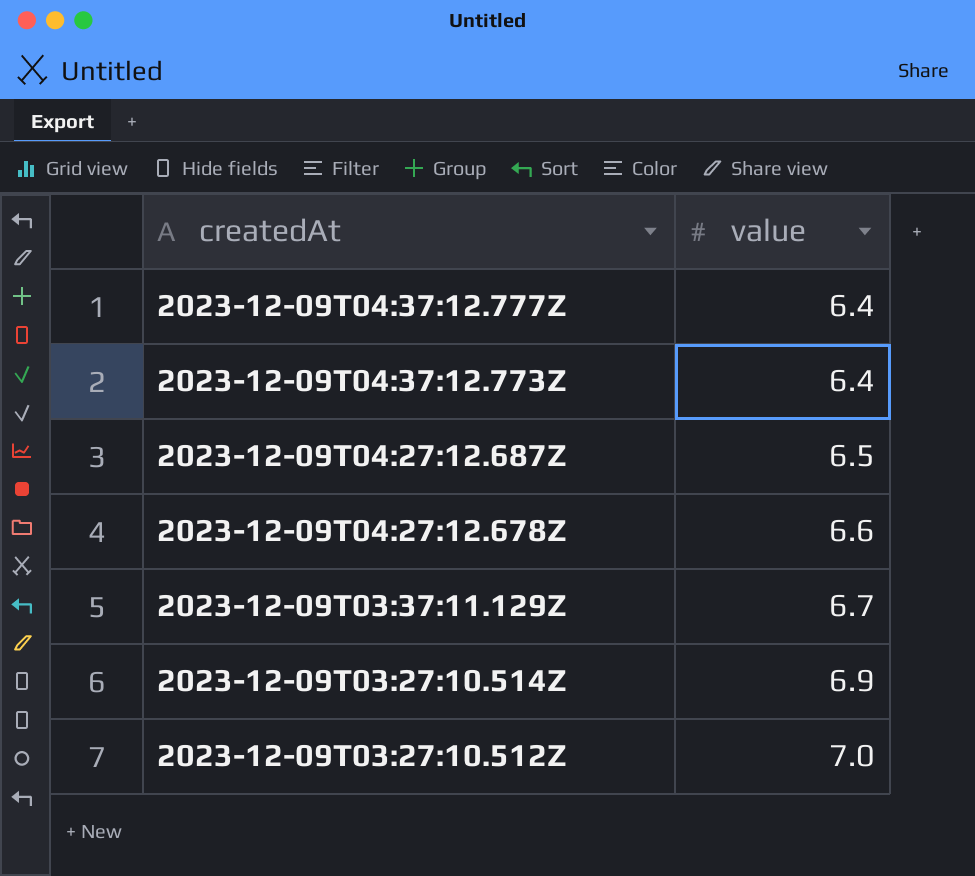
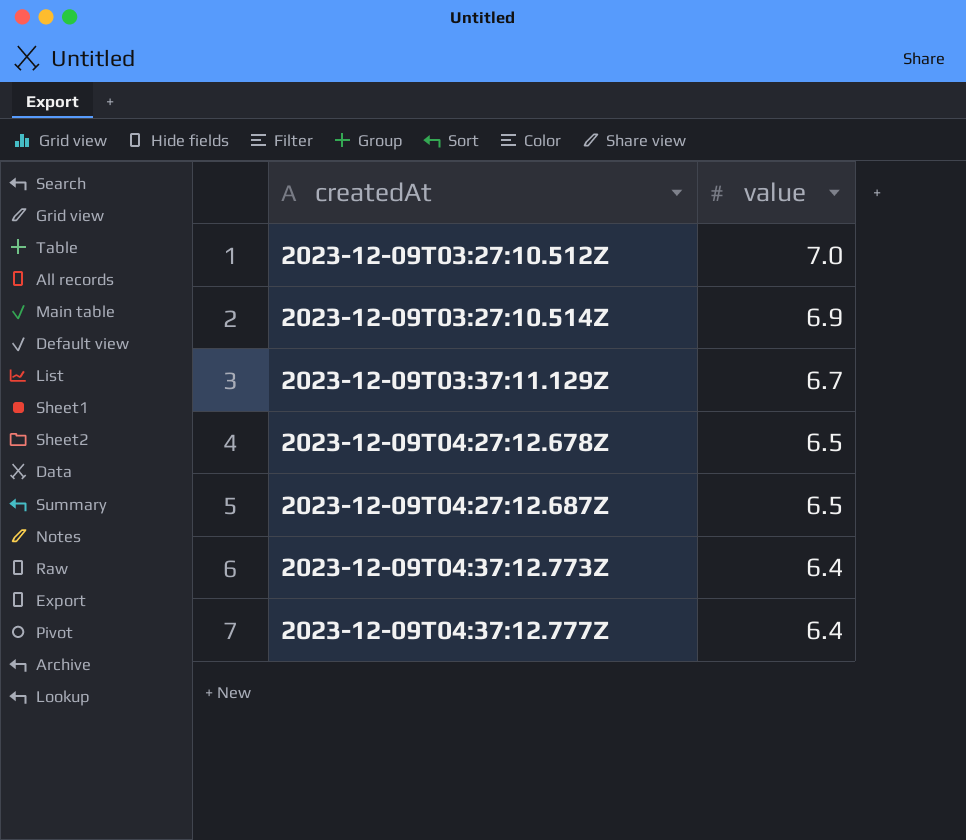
row order: createdAt descending -> createdAt ascending
2023-12-09T04:27:12.678Z | value: 6.6 -> 6.5

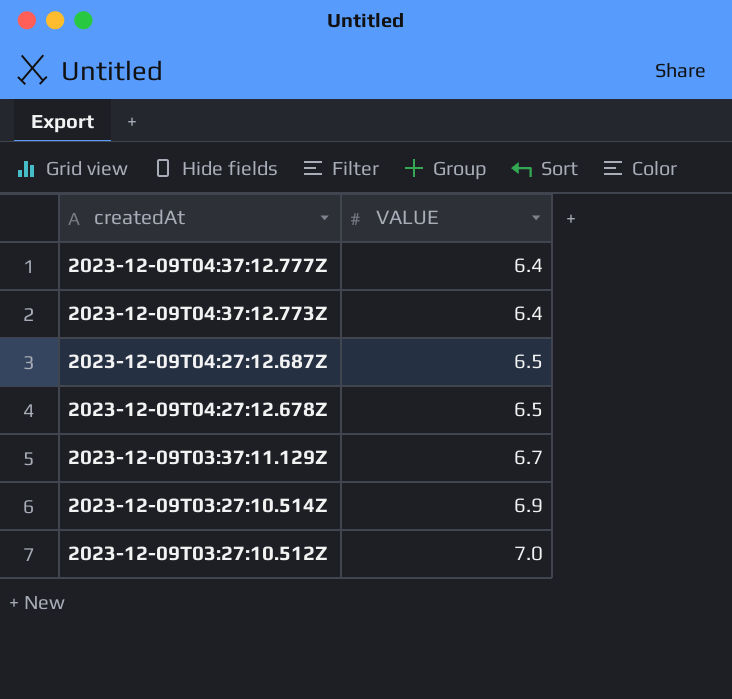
row order: createdAt ascending -> createdAt descending
column name: value -> VALUE

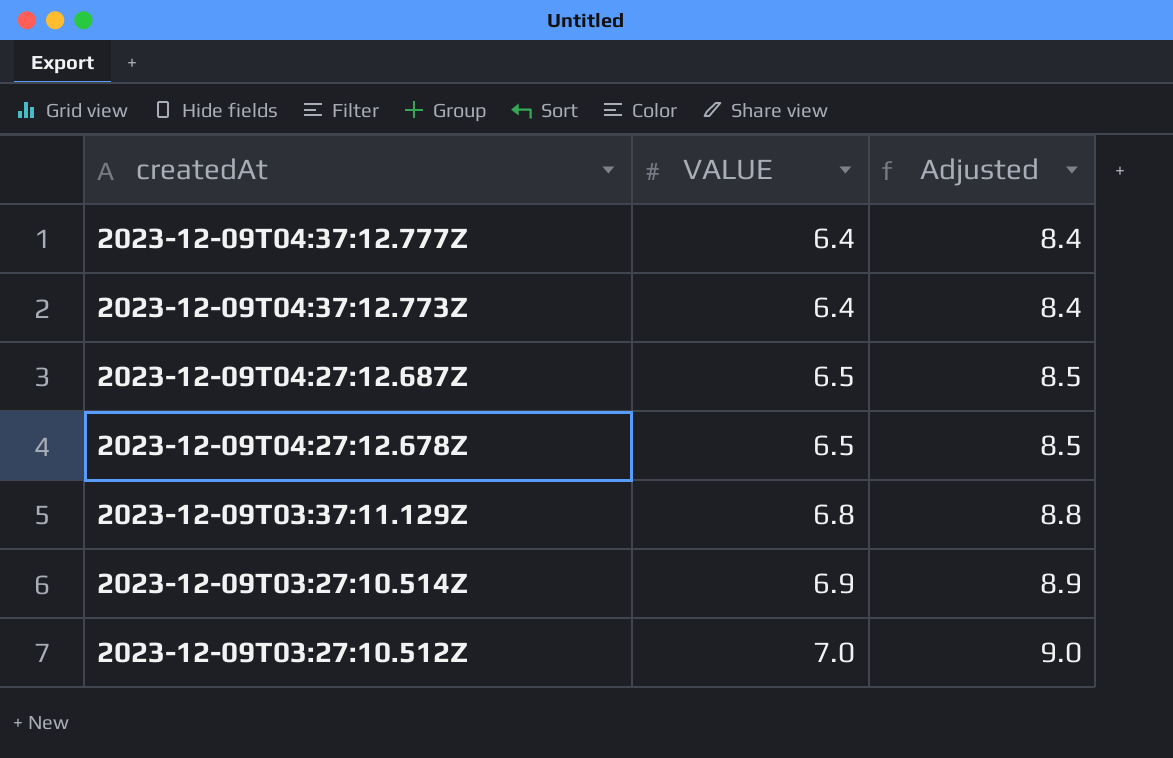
column Adjusted | formula: none -> [VALUE] + 2
2023-12-09T03:37:11.129Z | VALUE: 6.7 -> 6.8

